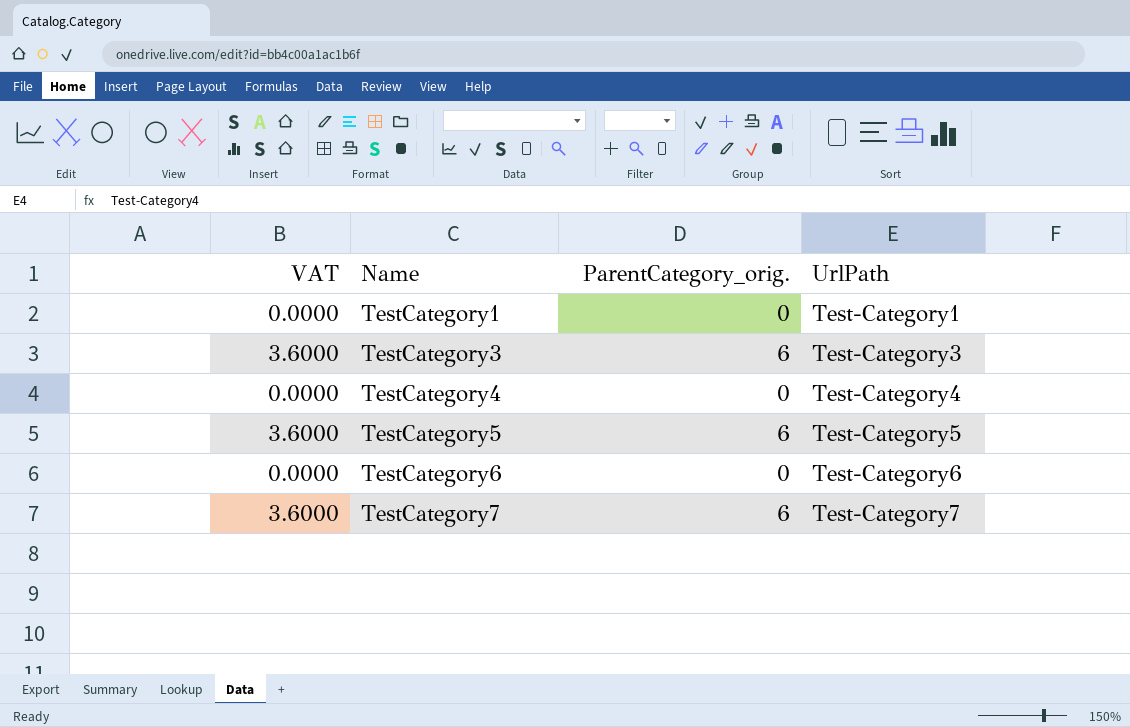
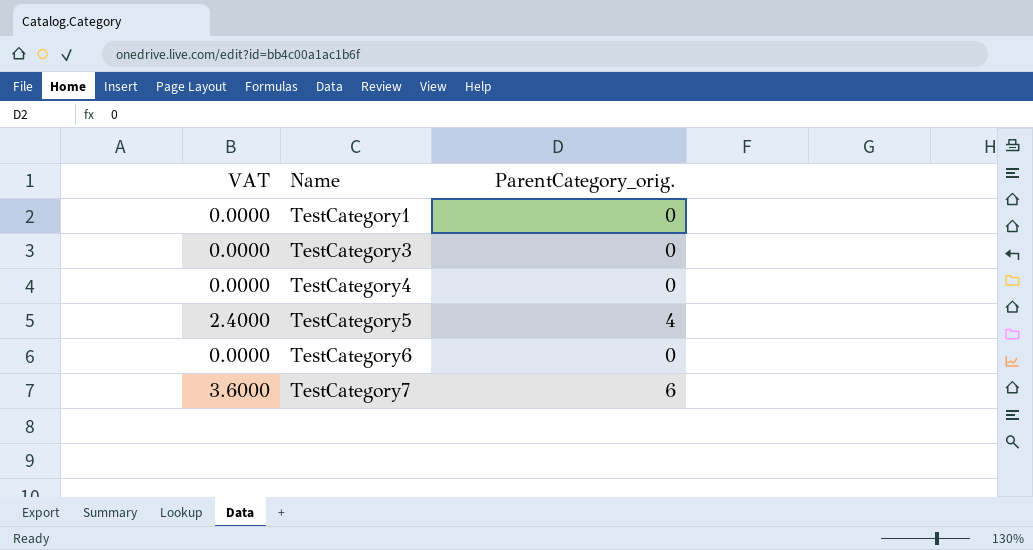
column UrlPath | position: 4 -> none
TestCategory3 | VAT: 3.6000 -> 0.0000
TestCategory3 | ParentCategory_orig.: 6 -> 0
TestCategory5 | VAT: 3.6000 -> 2.4000
TestCategory5 | ParentCategory_orig.: 6 -> 4

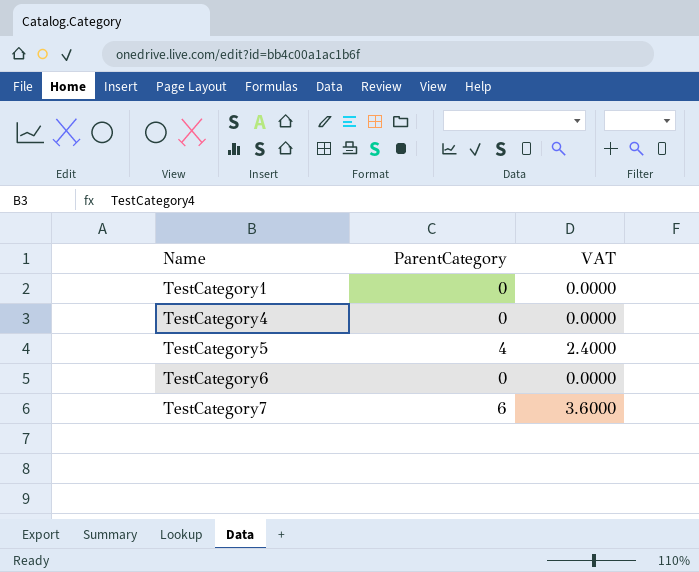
column name: ParentCategory_orig. -> ParentCategory
column VAT | position: 1 -> 3
row TestCategory3: 0.0000 | 0 -> none

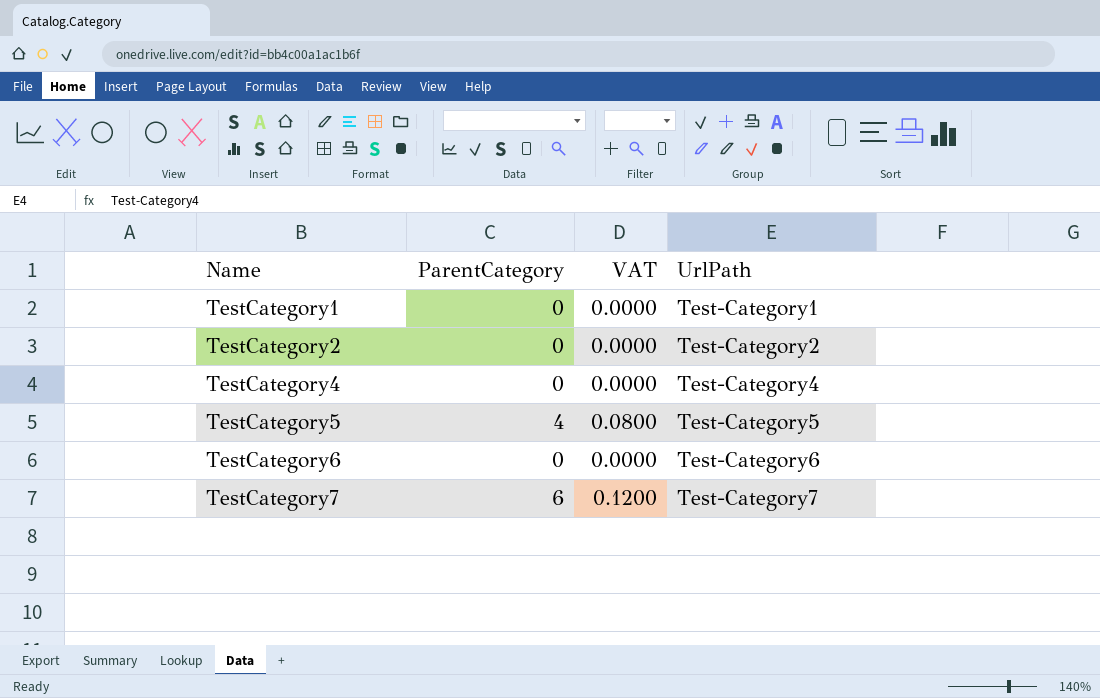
column VAT | formula: [ParentCategory] * 0.6 -> [ParentCategory] * 0.02
column UrlPath | position: none -> 4
row TestCategory2: none -> 0 | 0.0000 | Test-Category2

